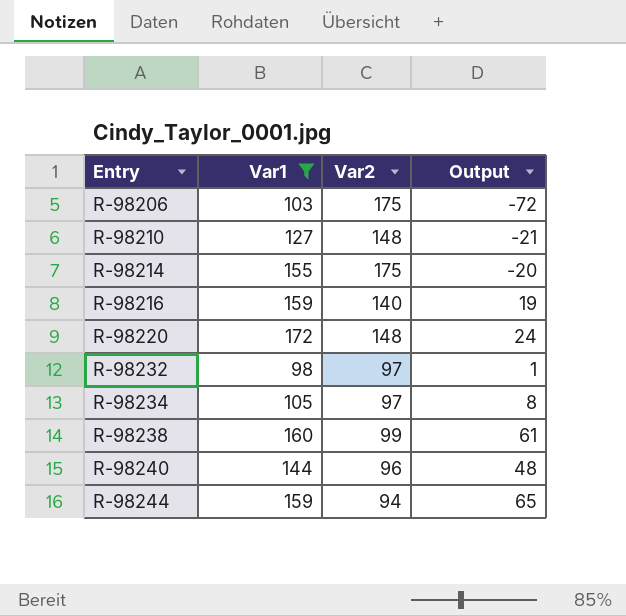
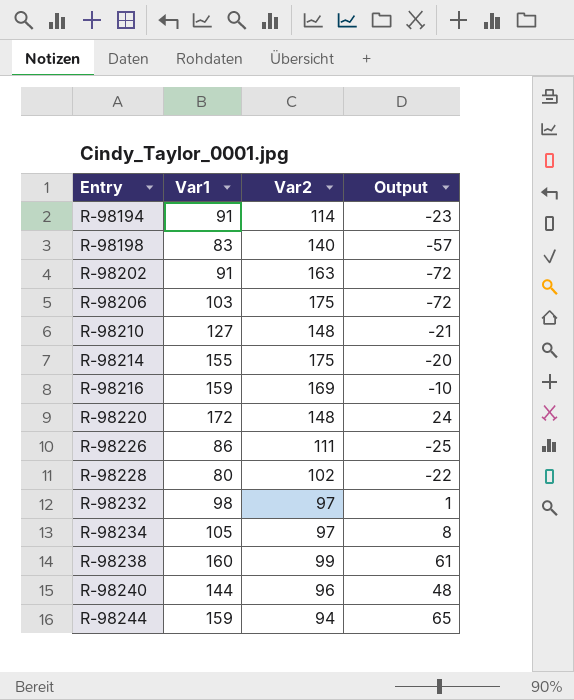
filter: Var1 >= 98 -> none
R-98216 | Var2: 140 -> 169
R-98216 | Output: 19 -> -10

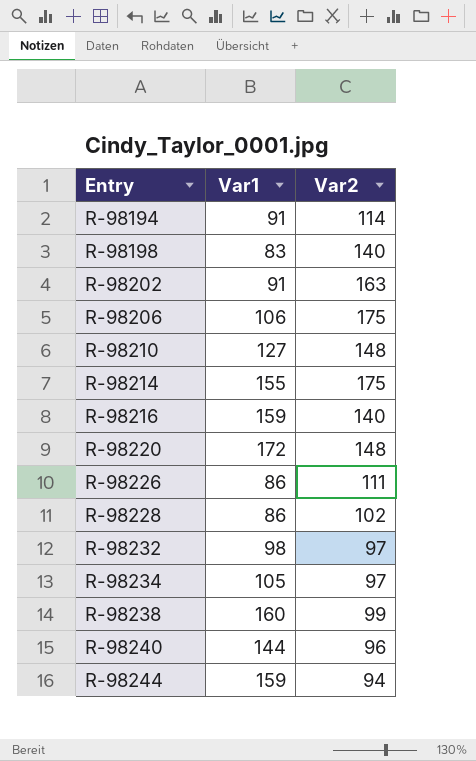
column Output | formula: [Var1] - [Var2] -> none
R-98206 | Var1: 103 -> 106
R-98216 | Var2: 169 -> 140
R-98228 | Var1: 80 -> 86

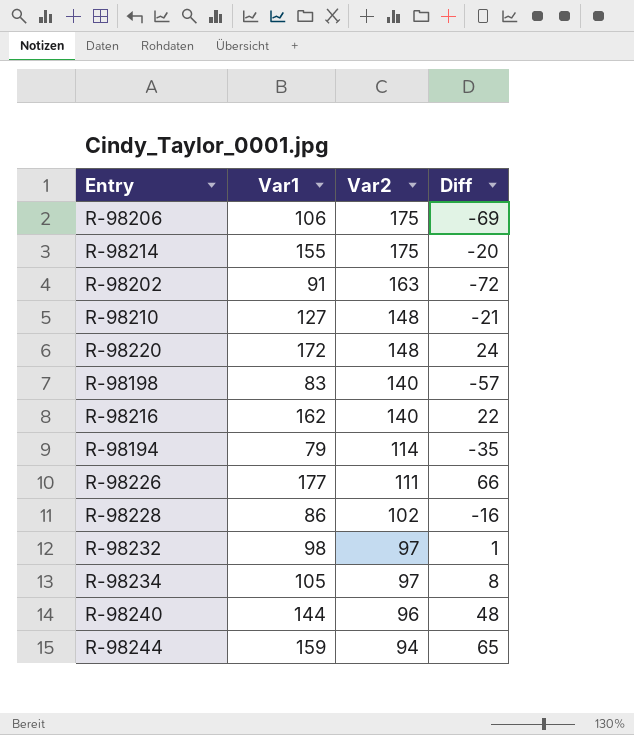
row order: Entry ascending -> Var2 descending
column Diff | formula: none -> [Var1] - [Var2]
row R-98238: 160 | 99 -> none
R-98216 | Var1: 159 -> 162
R-98194 | Var1: 91 -> 79
R-98226 | Var1: 86 -> 177

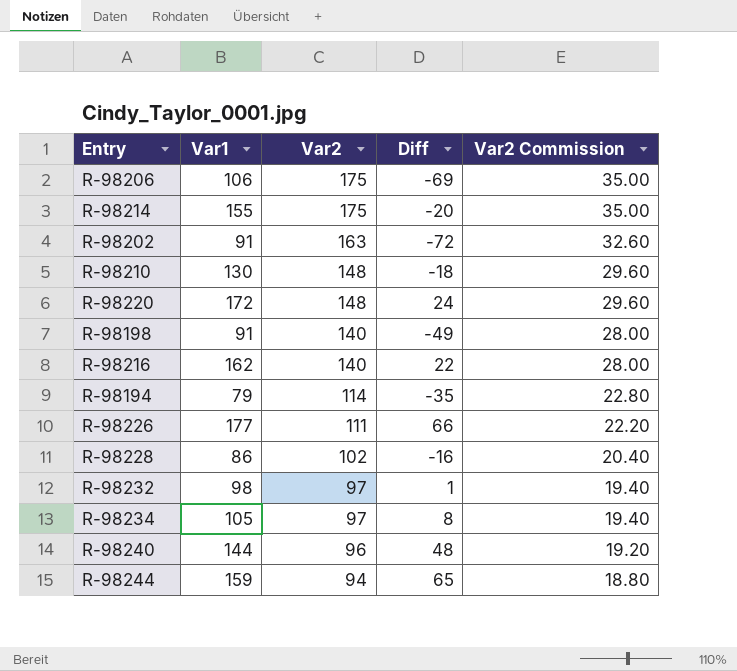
column Var2 Commission | formula: none -> [Var2] * 0.2
R-98210 | Var1: 127 -> 130
R-98210 | Diff: -21 -> -18
R-98198 | Var1: 83 -> 91
R-98198 | Diff: -57 -> -49

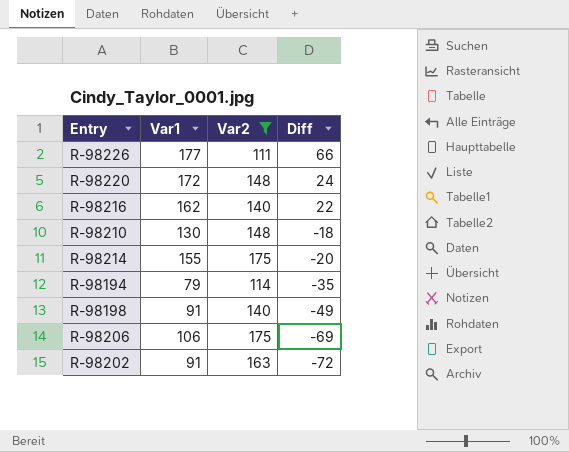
filter: none -> Var2 >= 111
row order: Var2 descending -> Diff descending
column Var2 Commission | formula: [Var2] * 0.2 -> none

